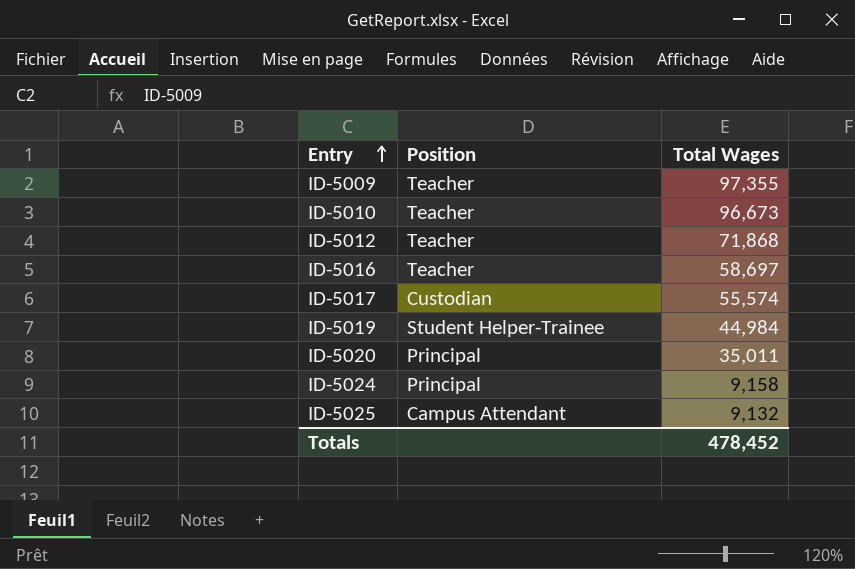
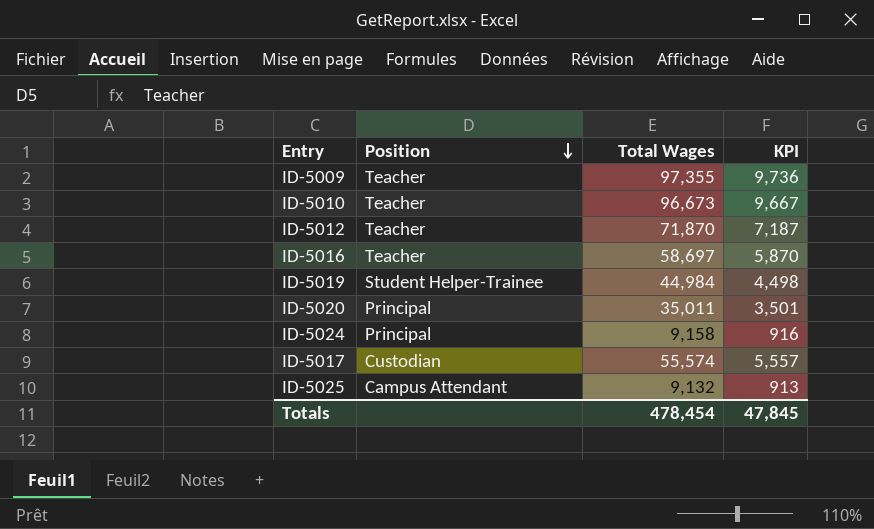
row order: Entry ascending -> Position descending
column KPI | formula: none -> [Total Wages] * 0.1
ID-5012 | Total Wages: 71,868 -> 71,870
Totals | Total Wages: 478,452 -> 478,454

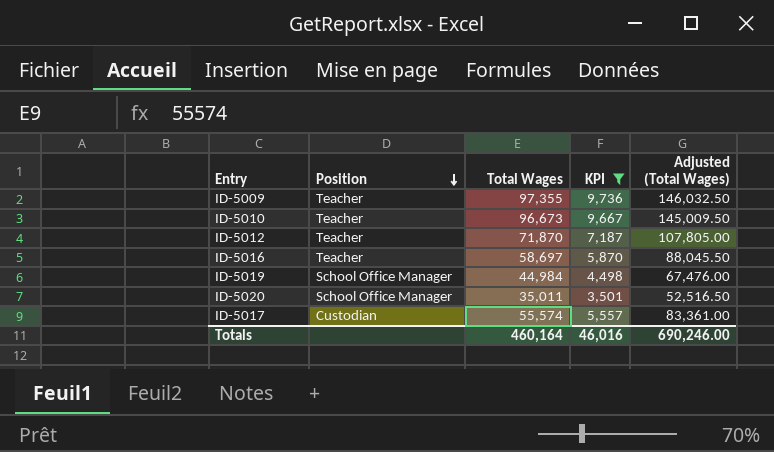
filter: none -> KPI >= 3,501
column Adjusted (Total Wages) | formula: none -> [Total Wages] * 1.5
ID-5019 | Position: Student Helper-Trainee -> School Office Manager
ID-5020 | Position: Principal -> School Office Manager
Totals | Total Wages: 478,454 -> 460,164
Totals | KPI: 47,845 -> 46,016

